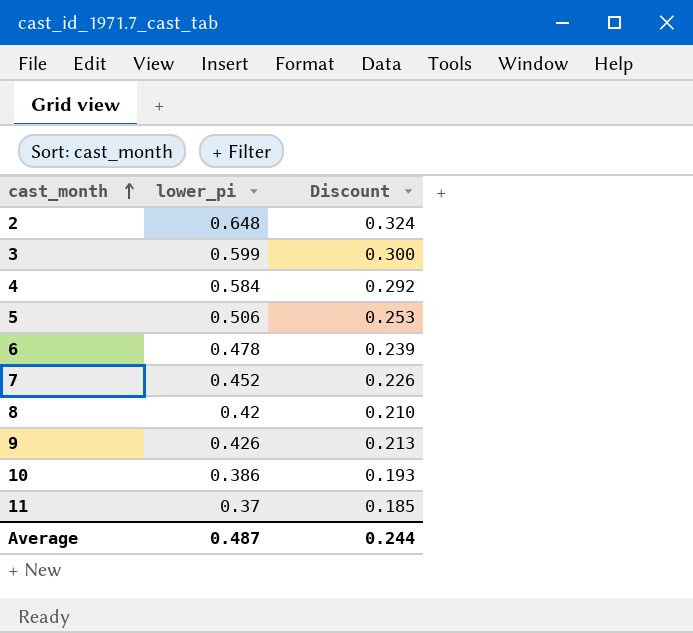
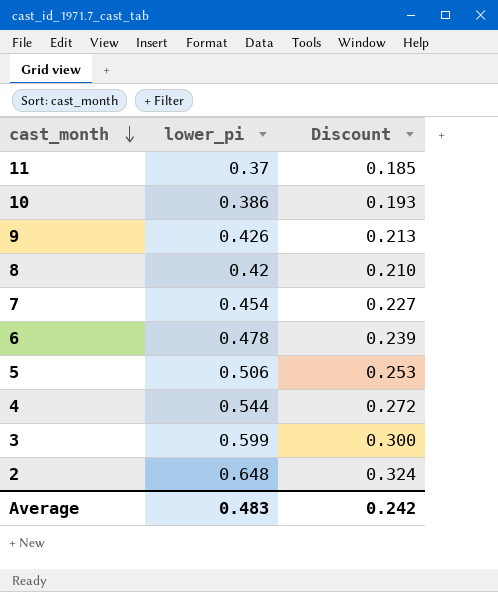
row order: cast_month ascending -> cast_month descending
7 | lower_pi: 0.452 -> 0.454
7 | Discount: 0.226 -> 0.227
4 | lower_pi: 0.584 -> 0.544
4 | Discount: 0.292 -> 0.272
Average | lower_pi: 0.487 -> 0.483
Average | Discount: 0.244 -> 0.242

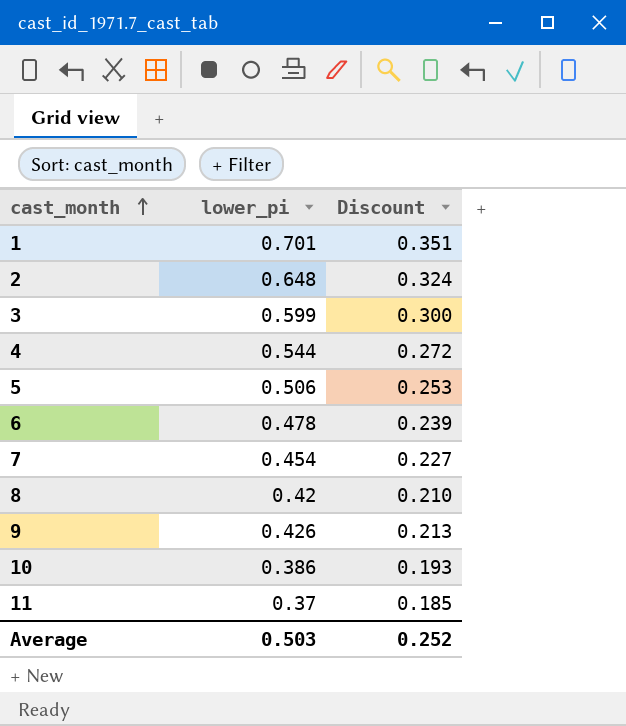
row order: cast_month descending -> cast_month ascending
row 1: none -> 0.701 | 0.351
Average | lower_pi: 0.483 -> 0.503
Average | Discount: 0.242 -> 0.252

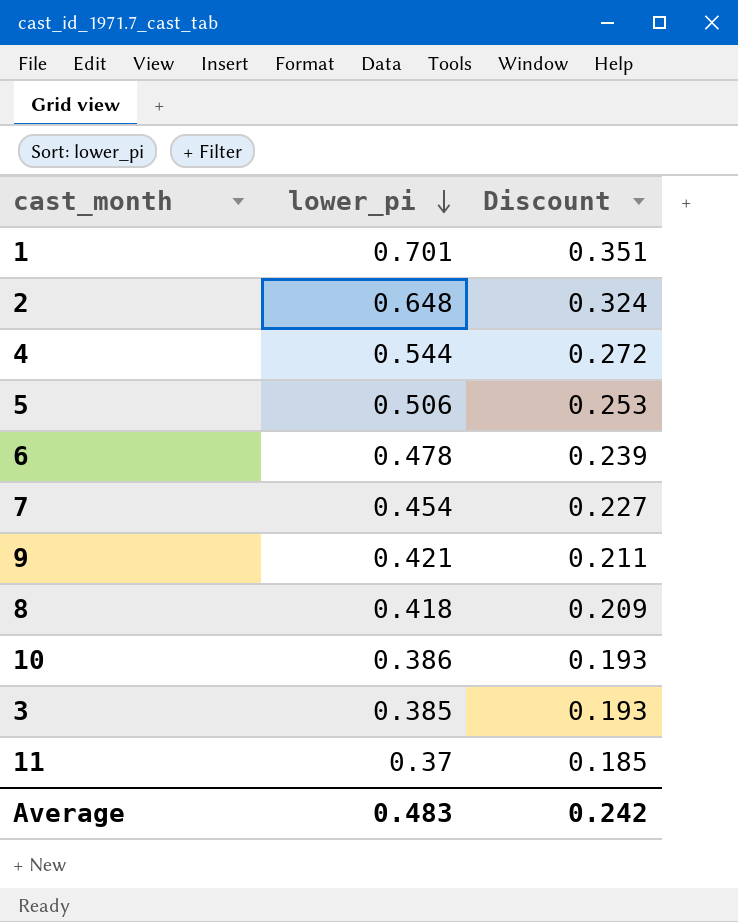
row order: cast_month ascending -> lower_pi descending
9 | lower_pi: 0.426 -> 0.421
9 | Discount: 0.213 -> 0.211
8 | lower_pi: 0.42 -> 0.418
8 | Discount: 0.210 -> 0.209
3 | lower_pi: 0.599 -> 0.385
3 | Discount: 0.300 -> 0.193
Average | lower_pi: 0.503 -> 0.483
Average | Discount: 0.252 -> 0.242

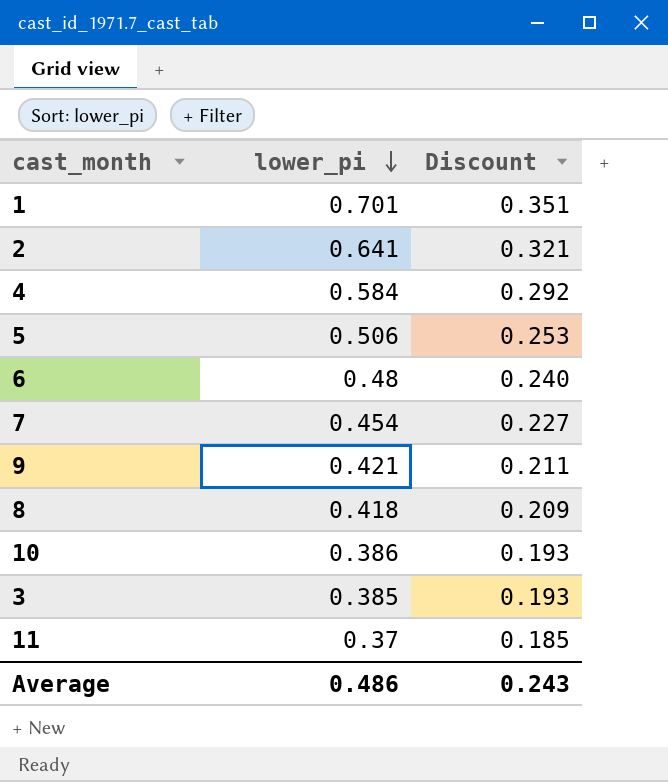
2 | lower_pi: 0.648 -> 0.641
2 | Discount: 0.324 -> 0.321
4 | lower_pi: 0.544 -> 0.584
4 | Discount: 0.272 -> 0.292
6 | lower_pi: 0.478 -> 0.48
6 | Discount: 0.239 -> 0.240
Average | lower_pi: 0.483 -> 0.486
Average | Discount: 0.242 -> 0.243

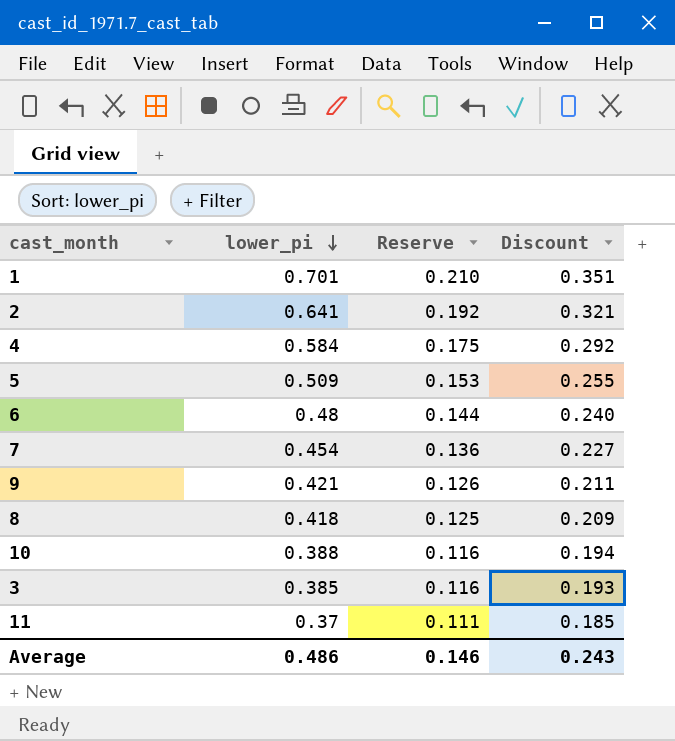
column Reserve | formula: none -> [lower_pi] * 0.3
5 | lower_pi: 0.506 -> 0.509
5 | Discount: 0.253 -> 0.255
10 | lower_pi: 0.386 -> 0.388
10 | Discount: 0.193 -> 0.194

